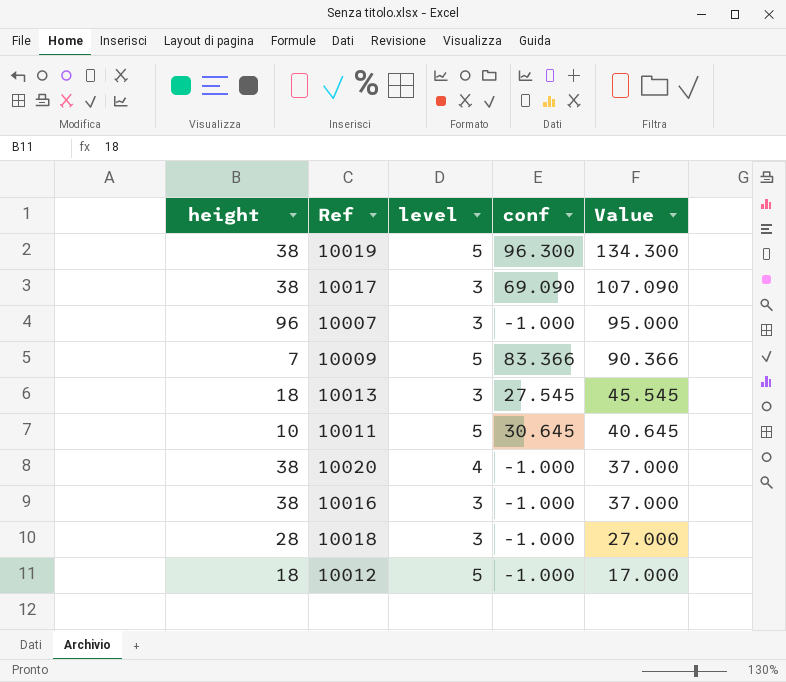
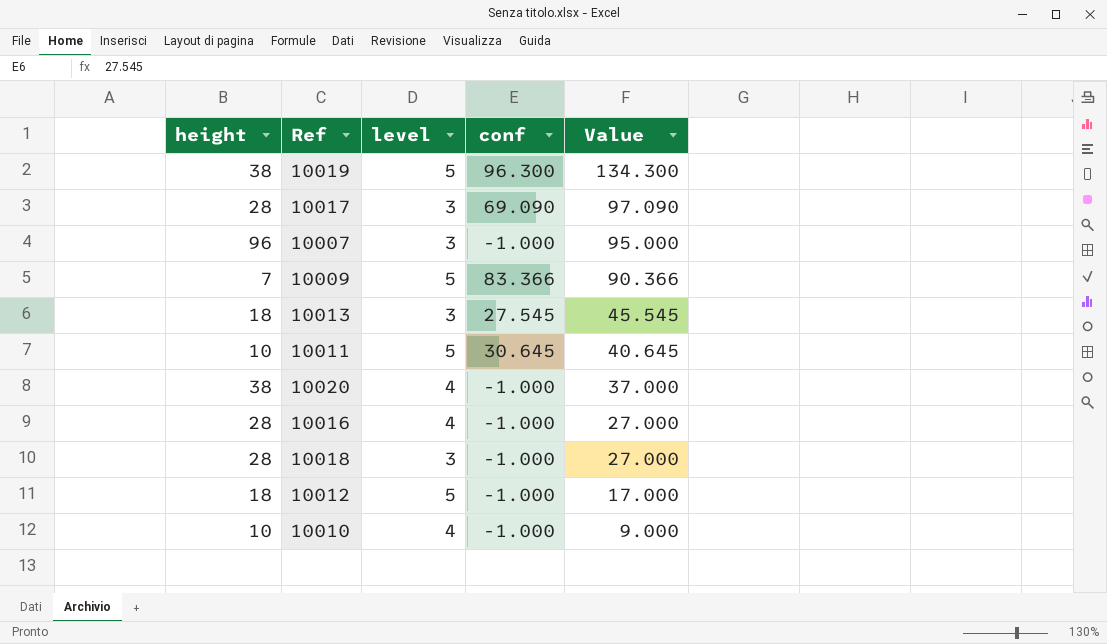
10017 | height: 38 -> 28
10017 | Value: 107.090 -> 97.090
10016 | height: 38 -> 28
10016 | level: 3 -> 4
10016 | Value: 37.000 -> 27.000
row 10010: none -> 10 | 4 | -1.000 | 9.000

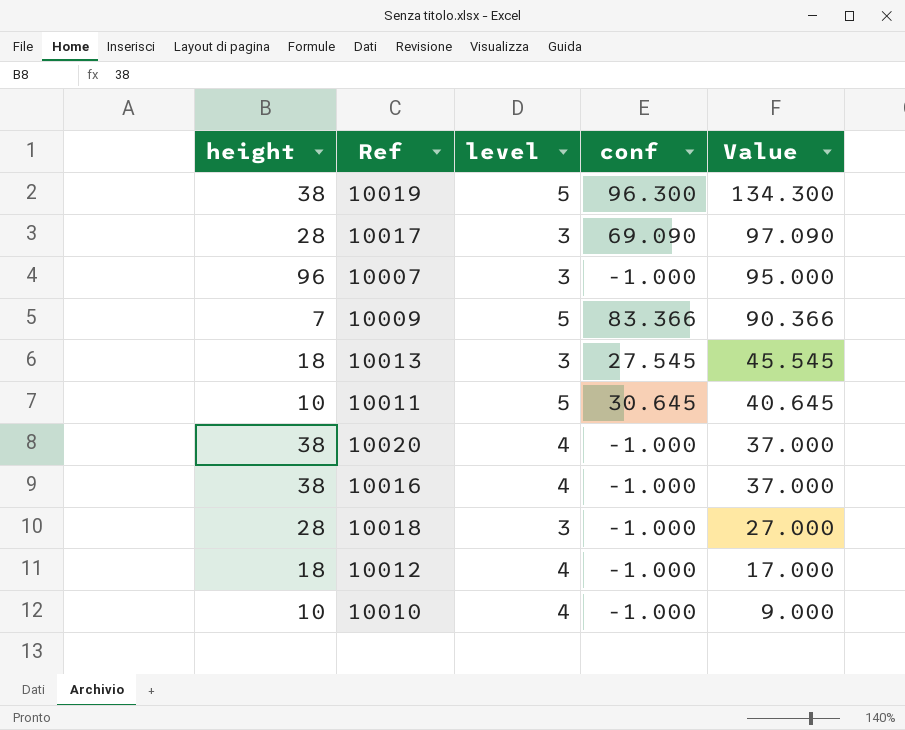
10016 | height: 28 -> 38
10016 | Value: 27.000 -> 37.000
10012 | level: 5 -> 4

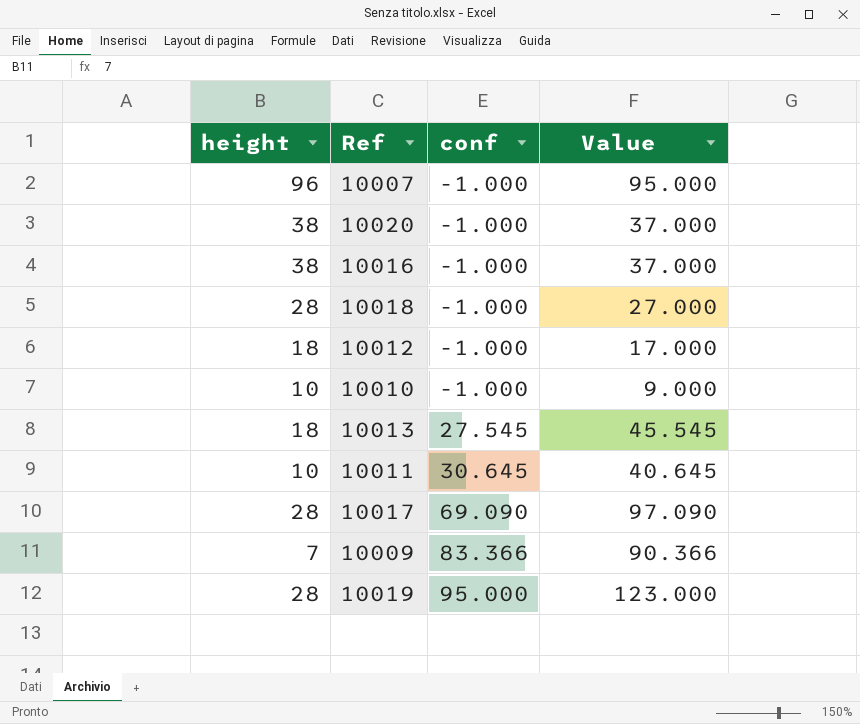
row order: Value descending -> conf ascending
column level | position: 3 -> none
10019 | height: 38 -> 28
10019 | conf: 96.300 -> 95.000
10019 | Value: 134.300 -> 123.000

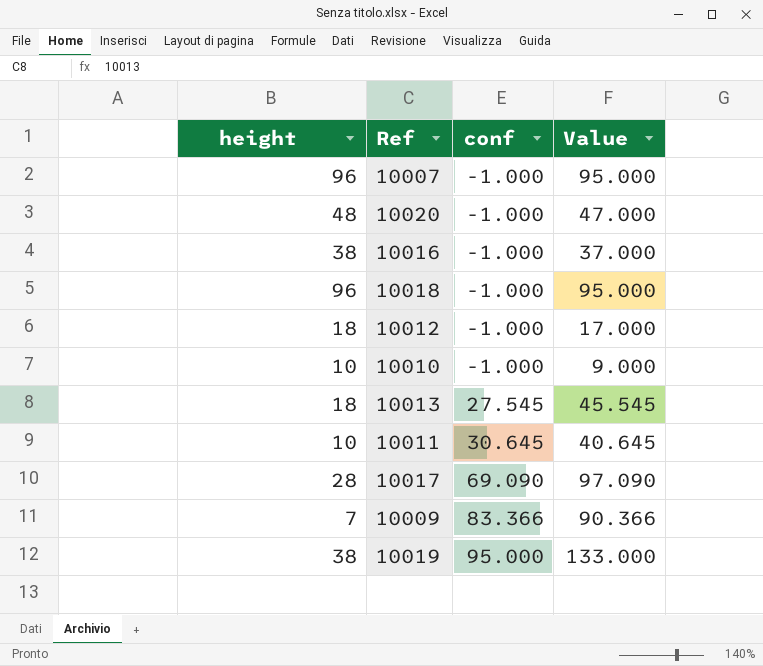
10020 | height: 38 -> 48
10020 | Value: 37.000 -> 47.000
10018 | height: 28 -> 96
10018 | Value: 27.000 -> 95.000
10019 | height: 28 -> 38
10019 | Value: 123.000 -> 133.000

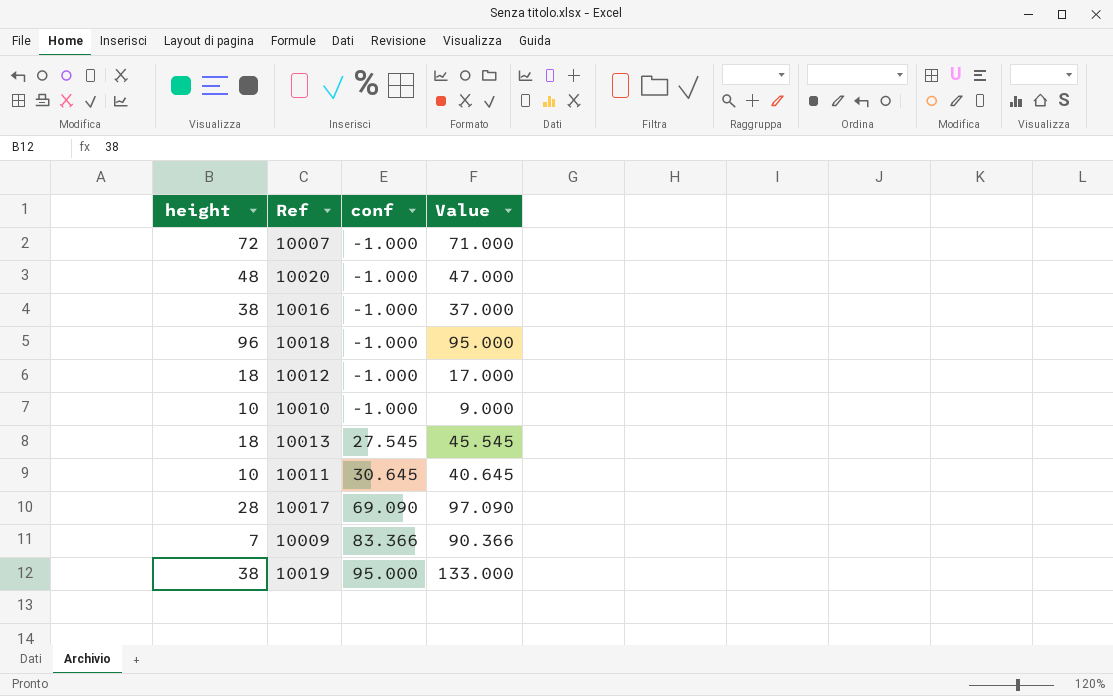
10007 | height: 96 -> 72
10007 | Value: 95.000 -> 71.000

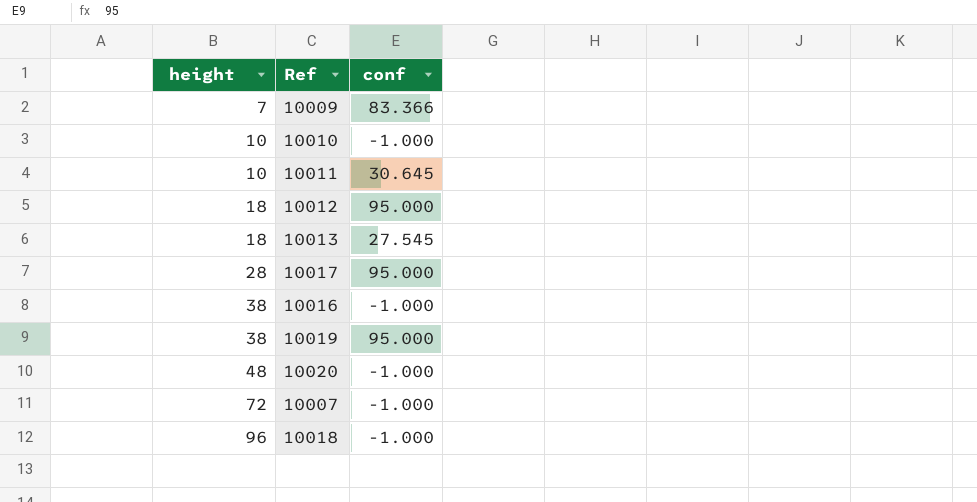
row order: conf ascending -> height ascending
column Value | formula: [height] + [conf] -> none
10012 | conf: -1.000 -> 95.000
10017 | conf: 69.090 -> 95.000

